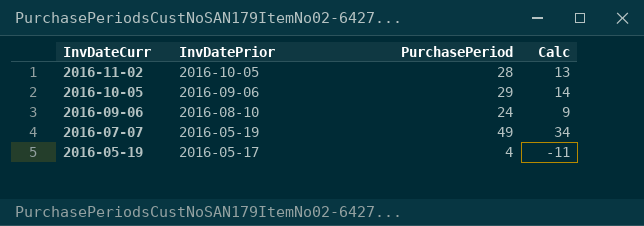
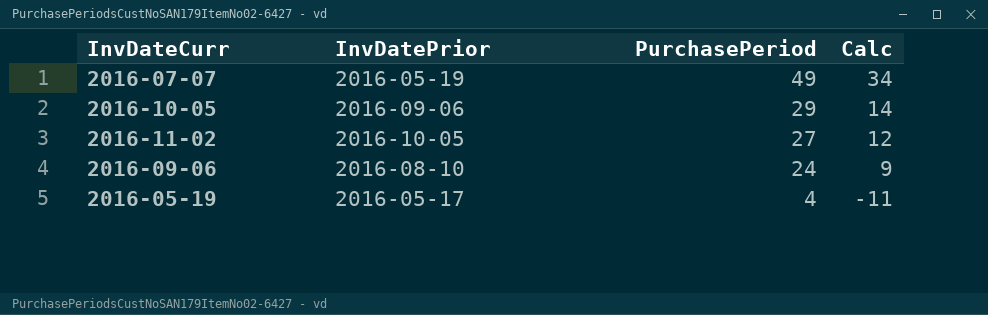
row order: InvDateCurr descending -> PurchasePeriod descending
2016-11-02 | PurchasePeriod: 28 -> 27
2016-11-02 | Calc: 13 -> 12

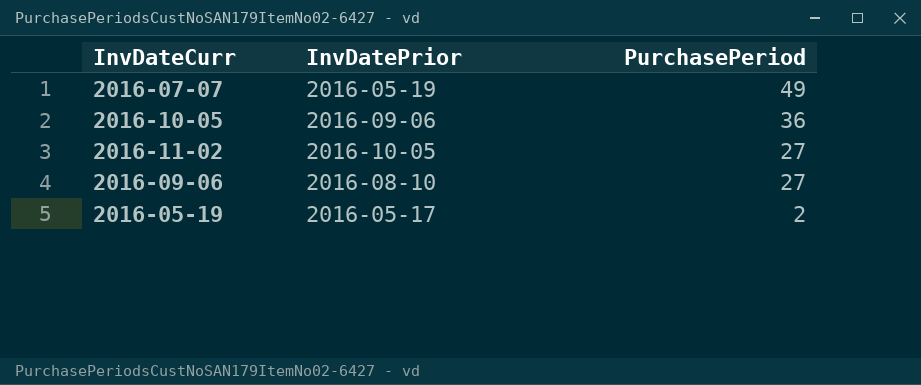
column Calc | formula: [PurchasePeriod] - 15 -> none
2016-10-05 | PurchasePeriod: 29 -> 36
2016-09-06 | PurchasePeriod: 24 -> 27
2016-05-19 | PurchasePeriod: 4 -> 2

